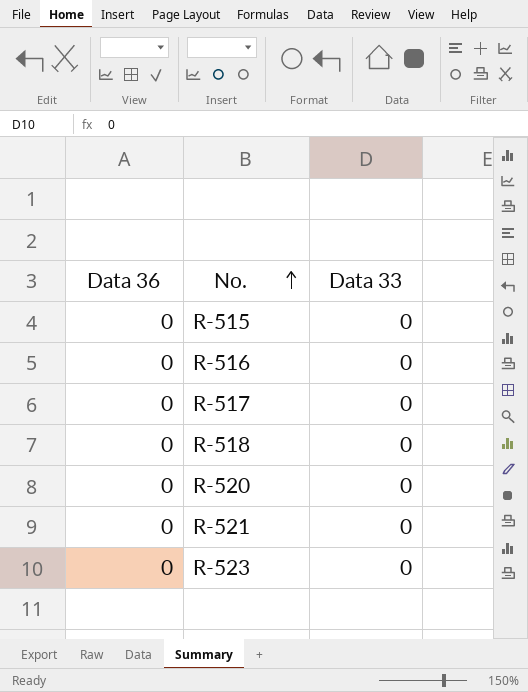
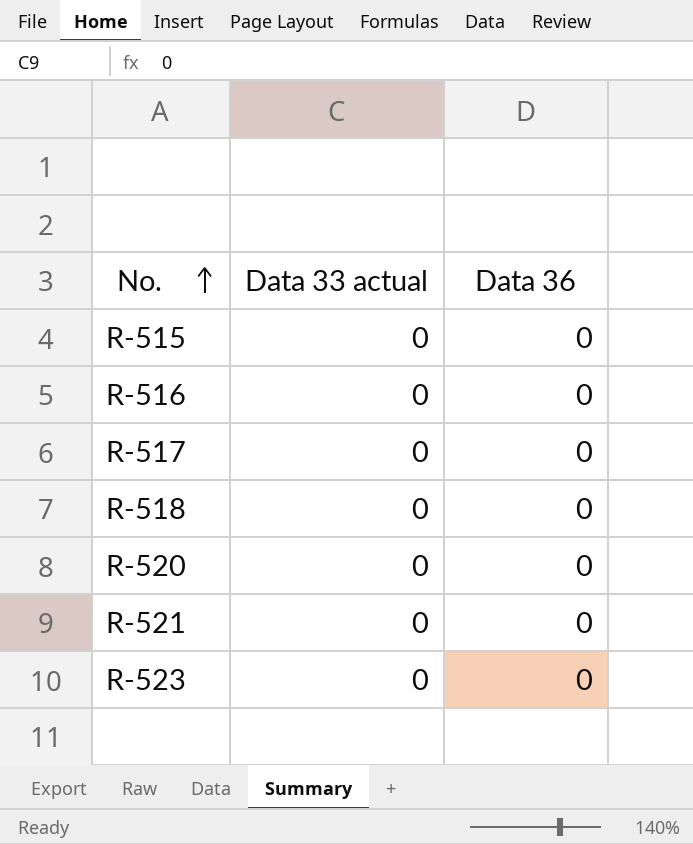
column name: Data 33 -> Data 33 actual
column Data 36 | position: 1 -> 3

